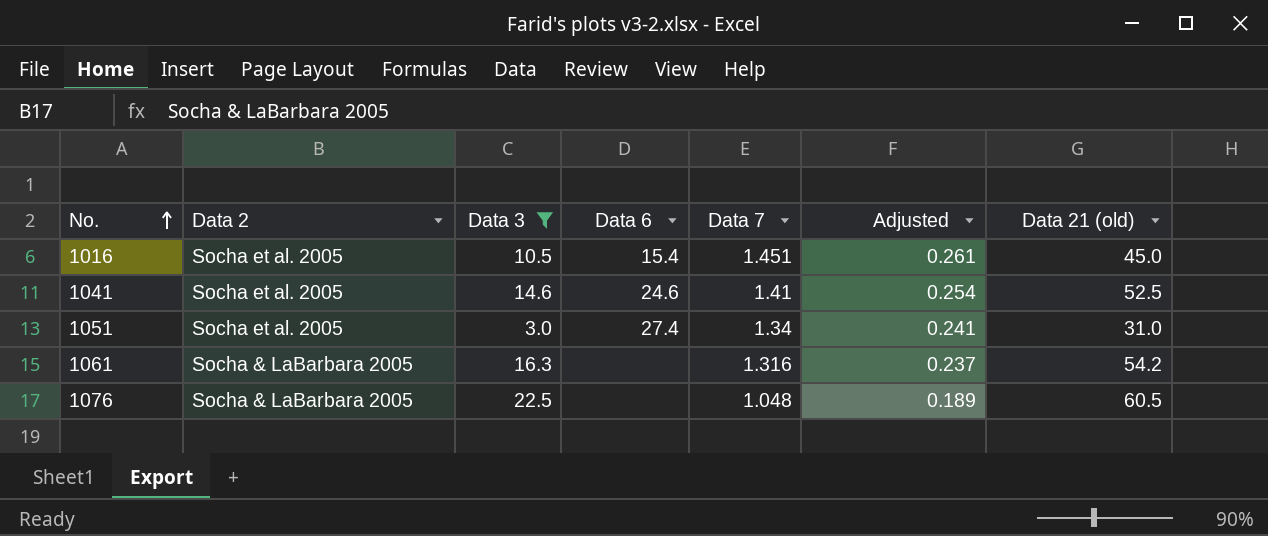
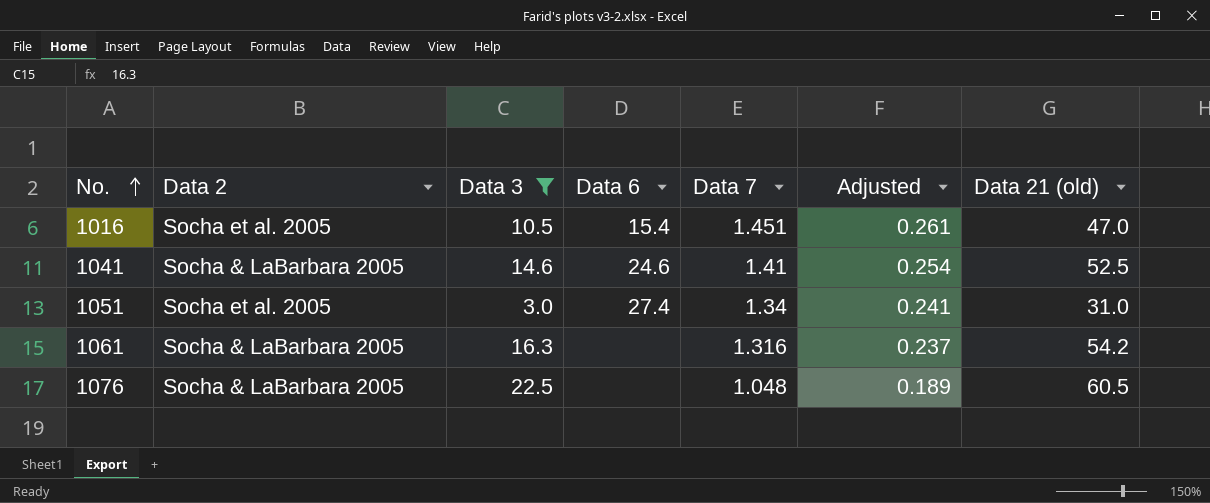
1016 | Data 21 (old): 45.0 -> 47.0
1041 | Data 2: Socha et al. 2005 -> Socha & LaBarbara 2005

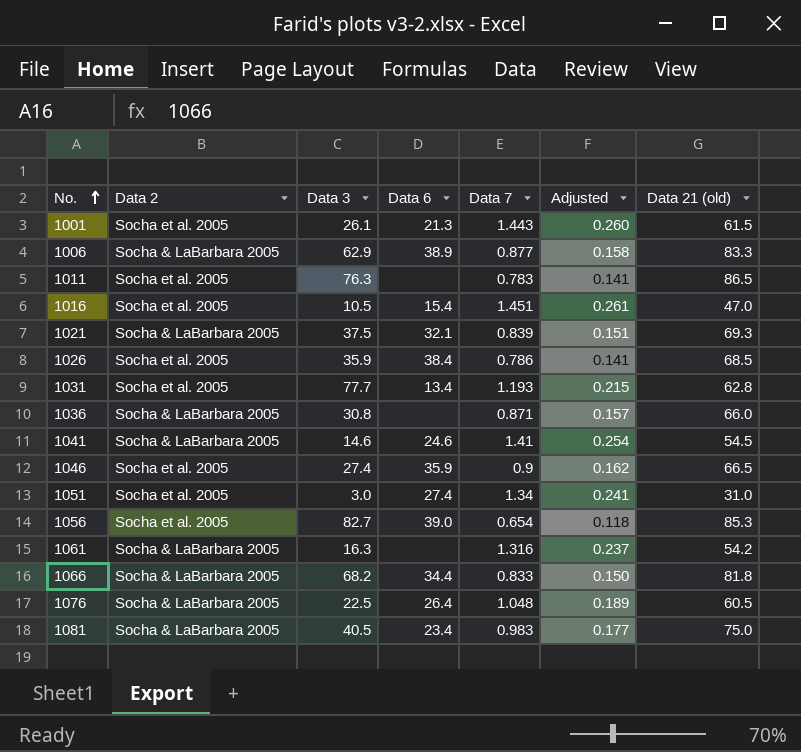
filter: Data 3 <= 22.5 -> none
1041 | Data 21 (old): 52.5 -> 54.5
1076 | Data 6: none -> 26.4

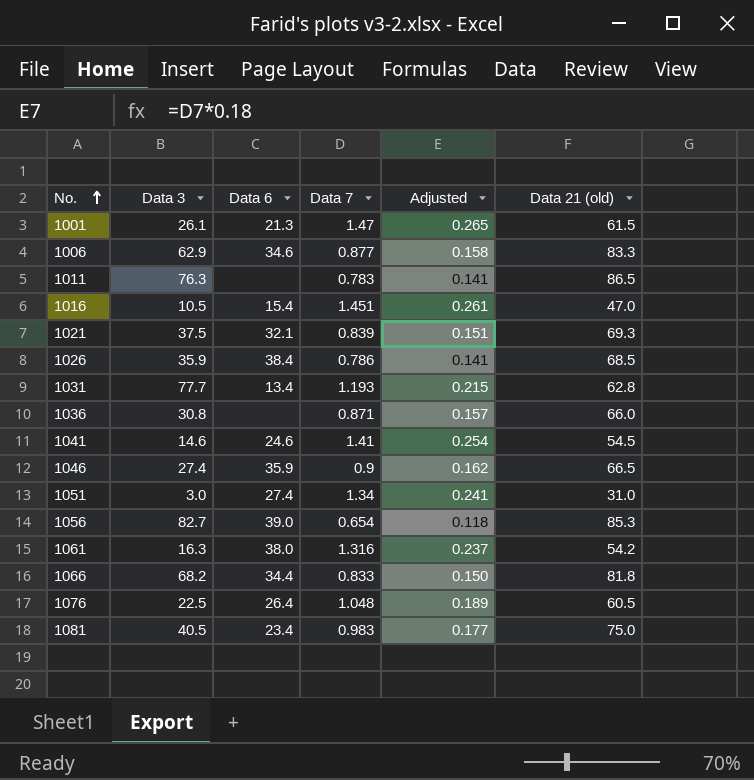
column Data 2 | position: 2 -> none
1001 | Data 7: 1.443 -> 1.47
1001 | Adjusted: 0.260 -> 0.265
1006 | Data 6: 38.9 -> 34.6
1061 | Data 6: none -> 38.0

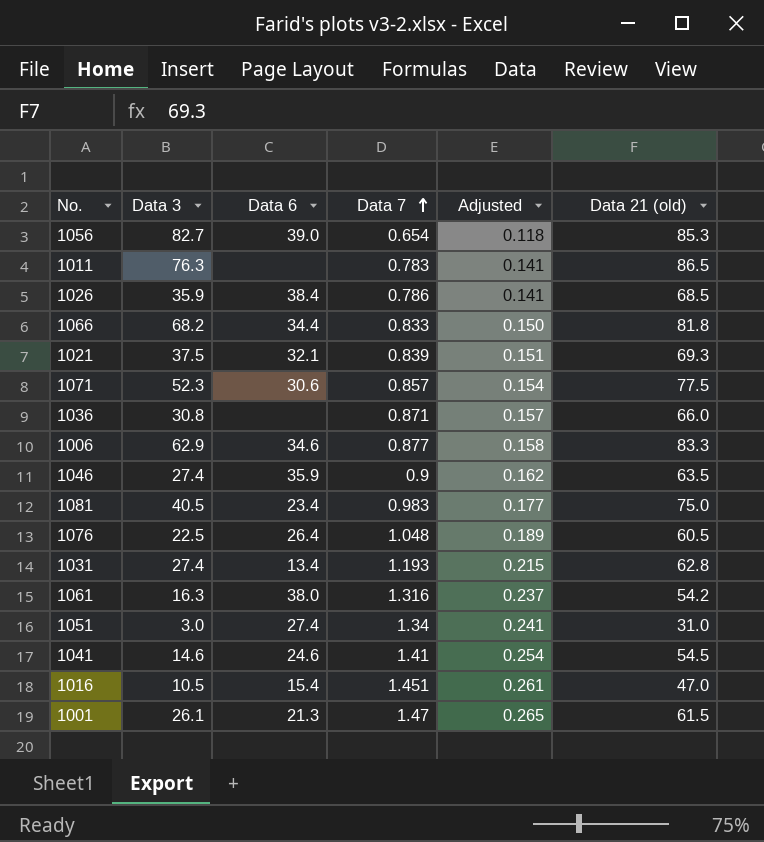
row order: No. ascending -> Data 7 ascending
row 1071: none -> 52.3 | 30.6 | 0.857 | 0.154 | 77.5
1046 | Data 21 (old): 66.5 -> 63.5
1031 | Data 3: 77.7 -> 27.4

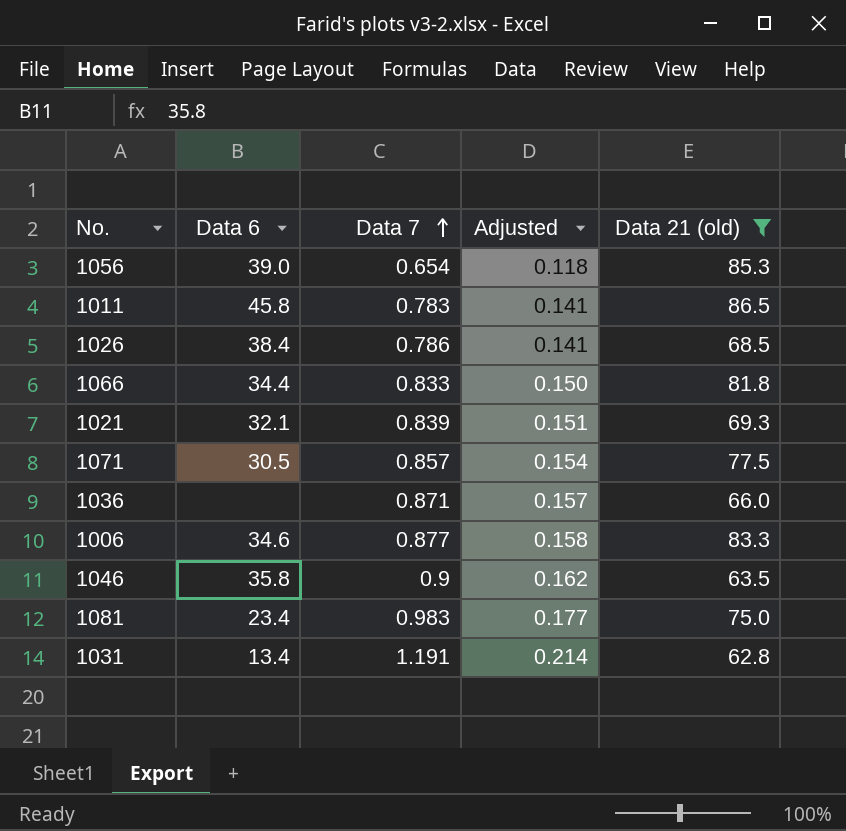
filter: none -> Data 21 (old) >= 62.8
column Data 3 | position: 2 -> none
1011 | Data 6: none -> 45.8
1071 | Data 6: 30.6 -> 30.5
1046 | Data 6: 35.9 -> 35.8
1031 | Data 7: 1.193 -> 1.191
1031 | Adjusted: 0.215 -> 0.214

